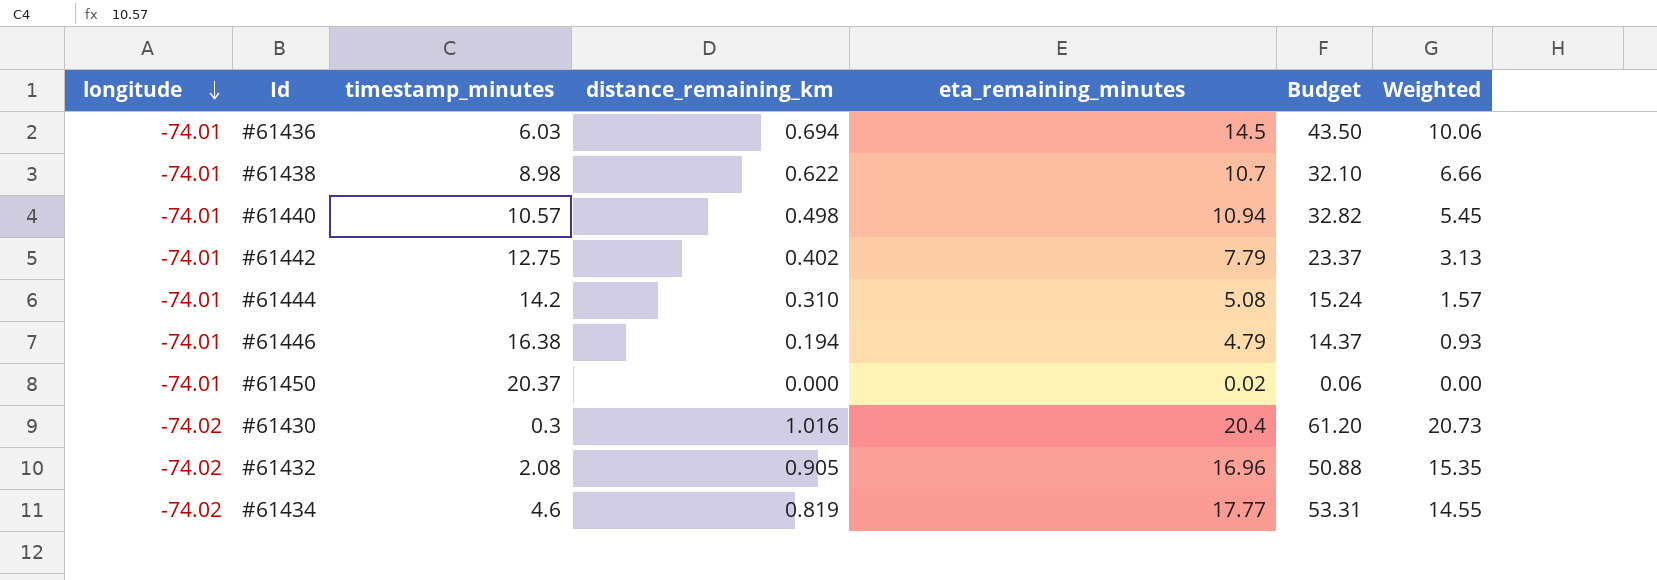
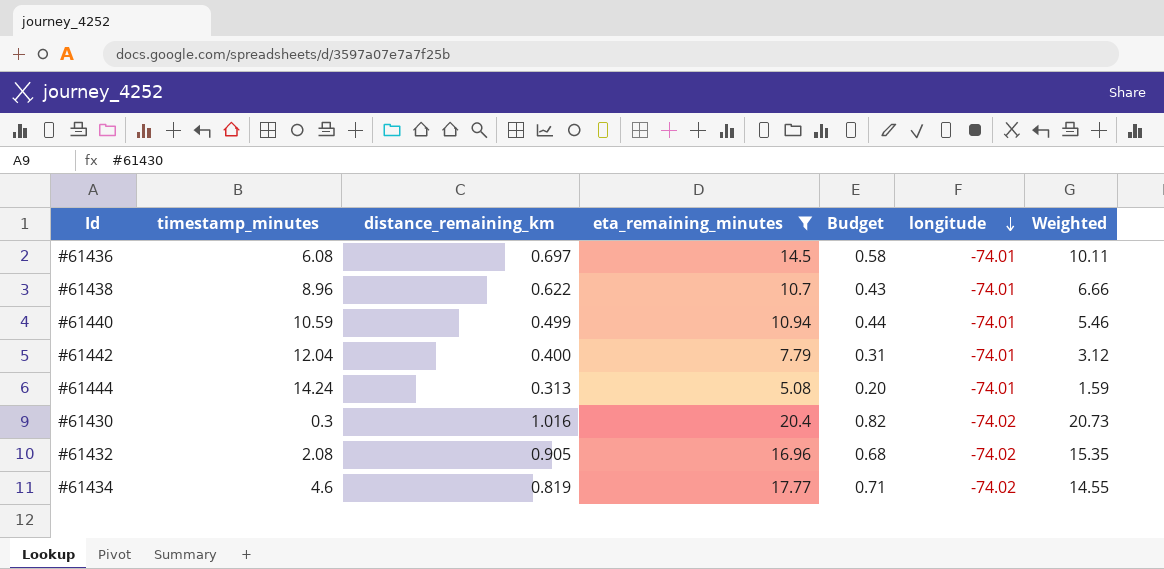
filter: none -> eta_remaining_minutes >= 5.08
column Budget | formula: [eta_remaining_minutes] * 3 -> [eta_remaining_minutes] * 0.04
column longitude | position: 1 -> 6
#61436 | timestamp_minutes: 6.03 -> 6.08
#61436 | distance_remaining_km: 0.694 -> 0.697
#61436 | Weighted: 10.06 -> 10.11
#61438 | timestamp_minutes: 8.98 -> 8.96
#61440 | timestamp_minutes: 10.57 -> 10.59
#61440 | distance_remaining_km: 0.498 -> 0.499
#61440 | Weighted: 5.45 -> 5.46
#61442 | timestamp_minutes: 12.75 -> 12.04
#61442 | distance_remaining_km: 0.402 -> 0.400
#61442 | Weighted: 3.13 -> 3.12
#61444 | timestamp_minutes: 14.2 -> 14.24
#61444 | distance_remaining_km: 0.310 -> 0.313
#61444 | Weighted: 1.57 -> 1.59

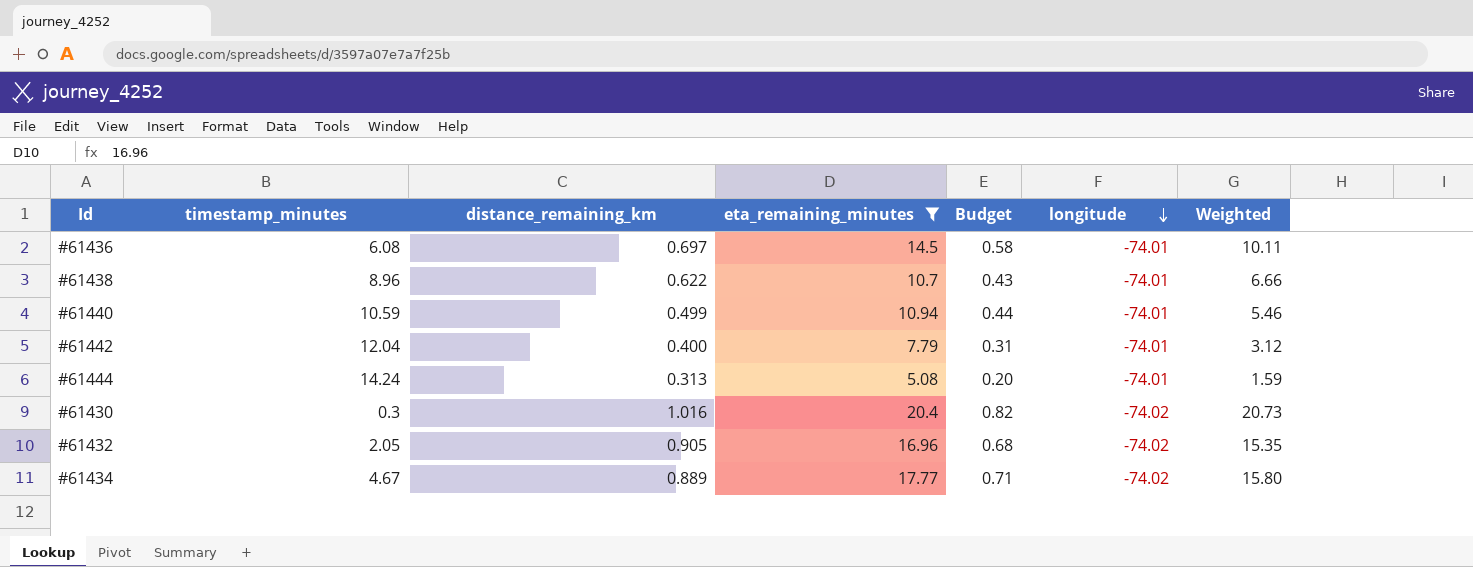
#61432 | timestamp_minutes: 2.08 -> 2.05
#61434 | timestamp_minutes: 4.6 -> 4.67
#61434 | distance_remaining_km: 0.819 -> 0.889
#61434 | Weighted: 14.55 -> 15.80

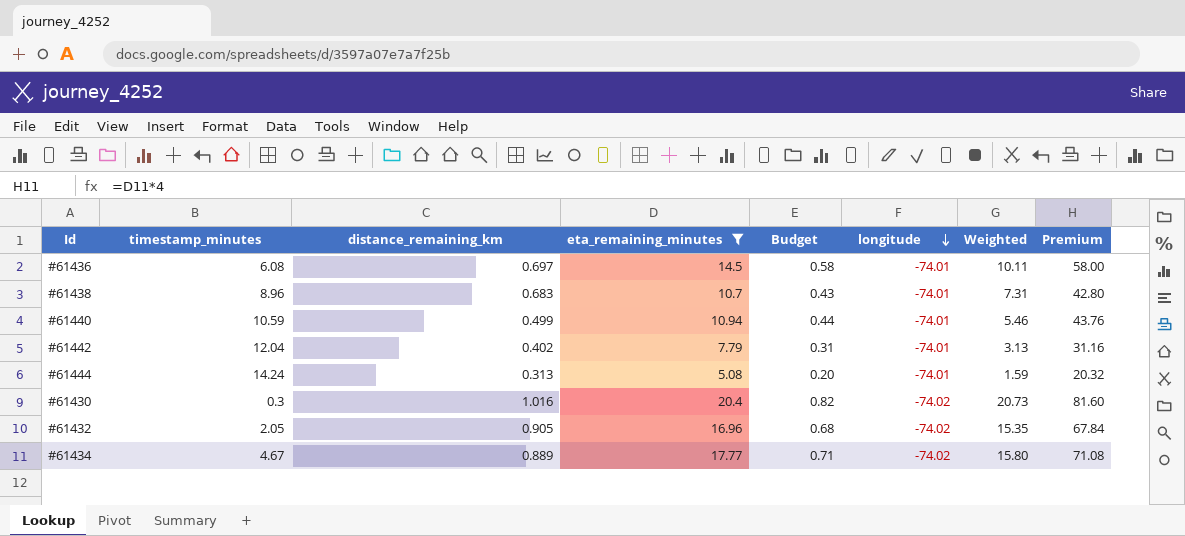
column Premium | formula: none -> [eta_remaining_minutes] * 4
#61438 | distance_remaining_km: 0.622 -> 0.683
#61438 | Weighted: 6.66 -> 7.31
#61442 | distance_remaining_km: 0.400 -> 0.402
#61442 | Weighted: 3.12 -> 3.13

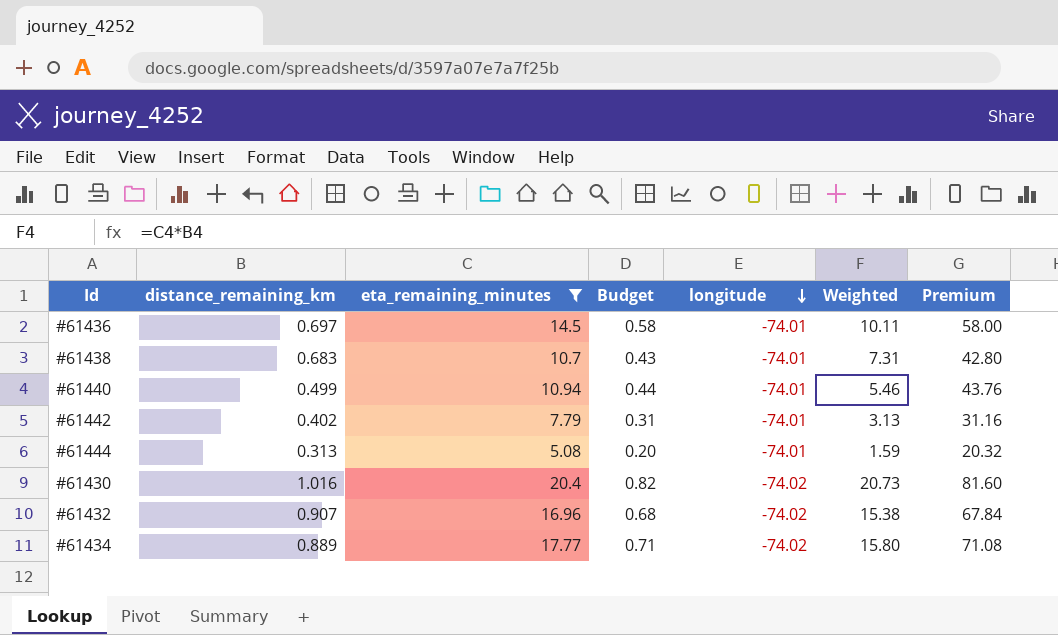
column timestamp_minutes | position: 2 -> none
#61432 | distance_remaining_km: 0.905 -> 0.907
#61432 | Weighted: 15.35 -> 15.38

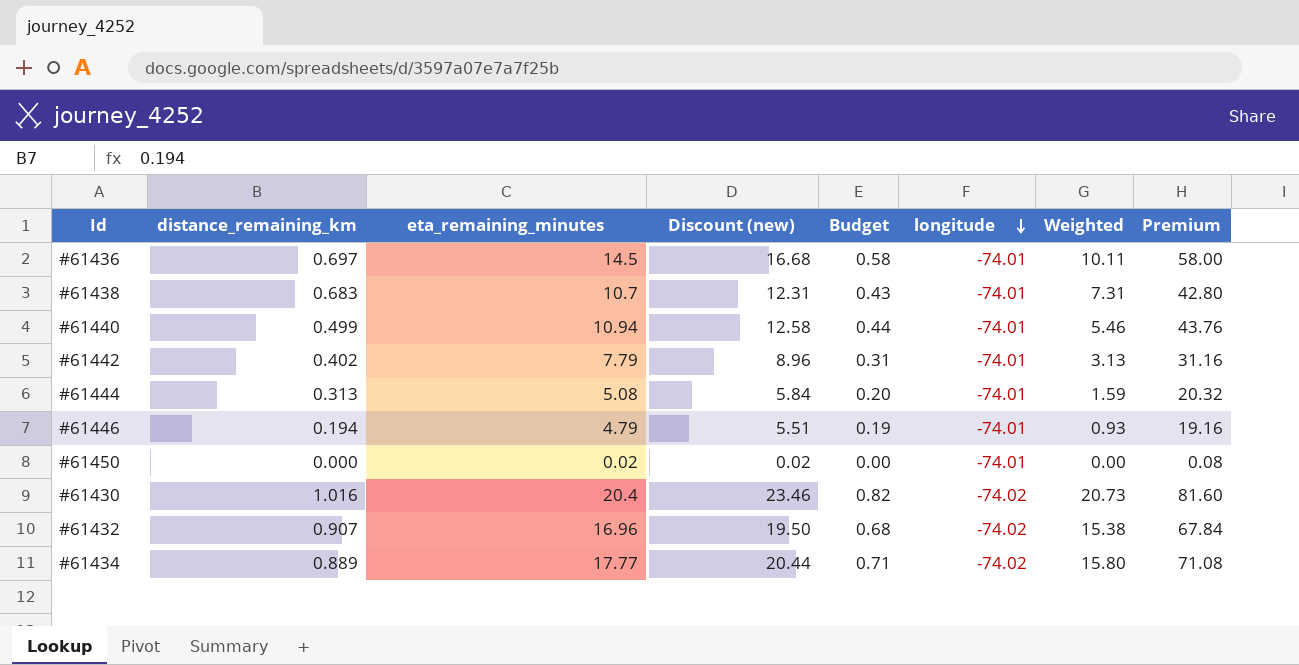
filter: eta_remaining_minutes >= 5.08 -> none
column Discount (new) | formula: none -> [eta_remaining_minutes] * 1.15

